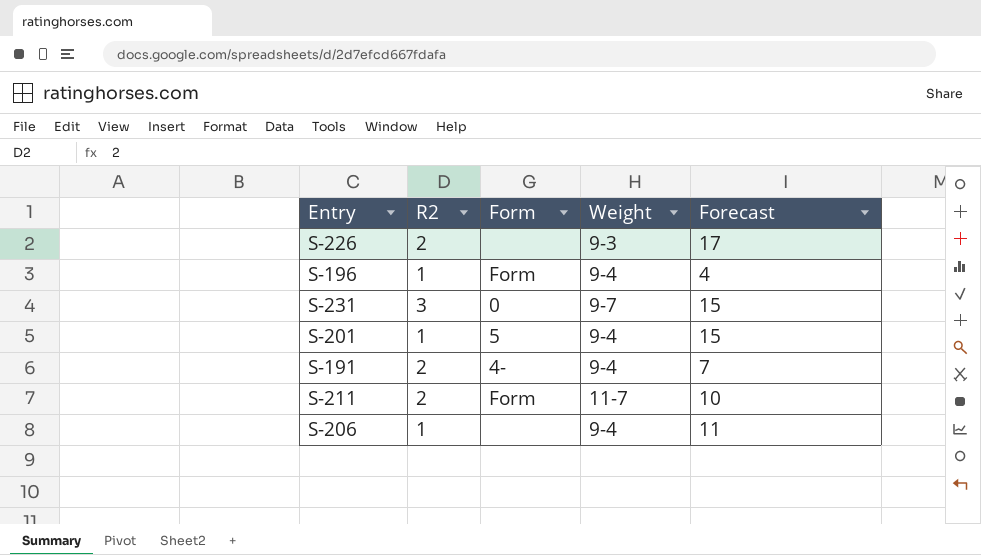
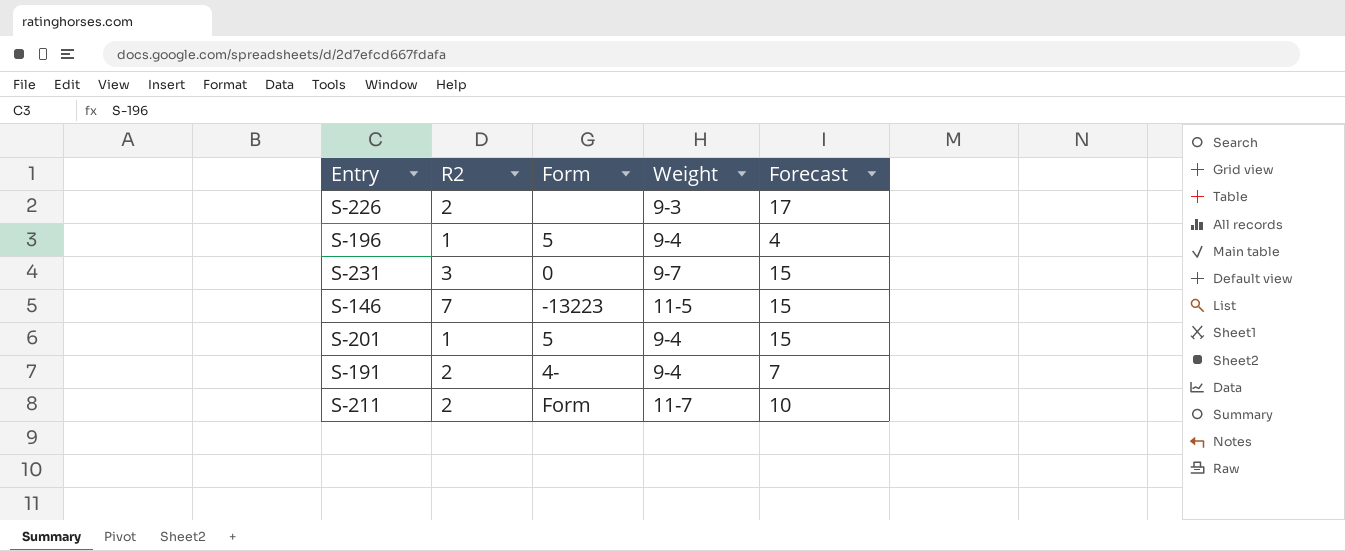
row S-206: 1 | none | 9-4 | 11 -> none
S-196 | Form: Form -> 5
row S-146: none -> 7 | -13223 | 11-5 | 15

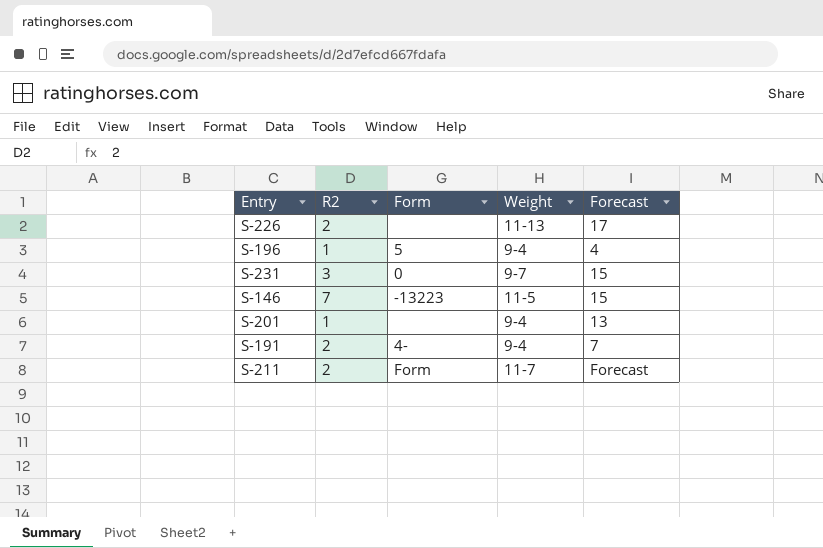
S-226 | Weight: 9-3 -> 11-13
S-201 | Form: 5 -> none
S-201 | Forecast: 15 -> 13
S-211 | Forecast: 10 -> Forecast

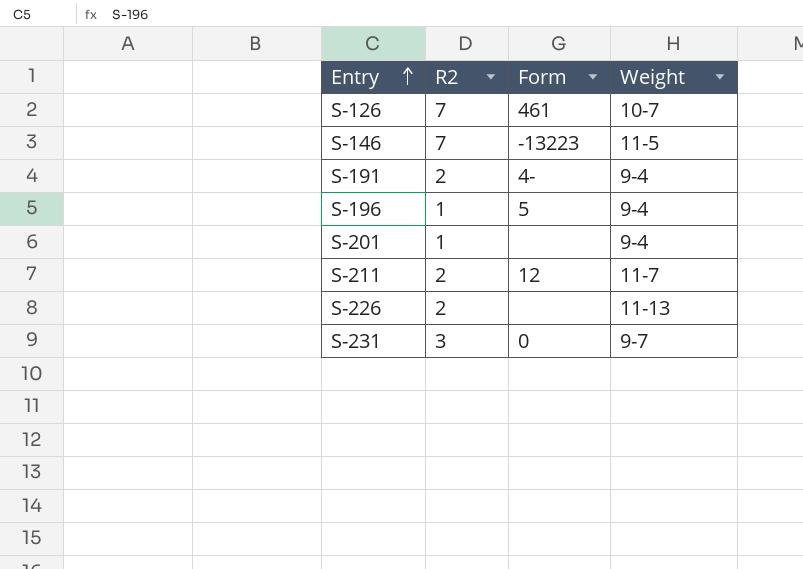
row order: none -> Entry ascending
column Forecast | position: 5 -> none
row S-126: none -> 7 | 461 | 10-7
S-211 | Form: Form -> 12

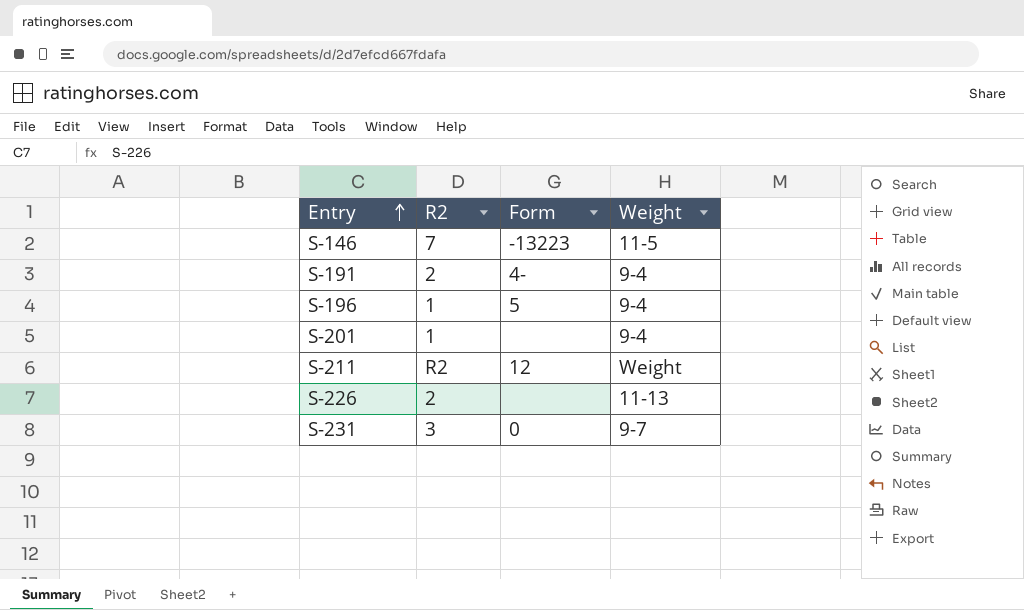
row S-126: 7 | 461 | 10-7 -> none
S-211 | R2: 2 -> R2
S-211 | Weight: 11-7 -> Weight

